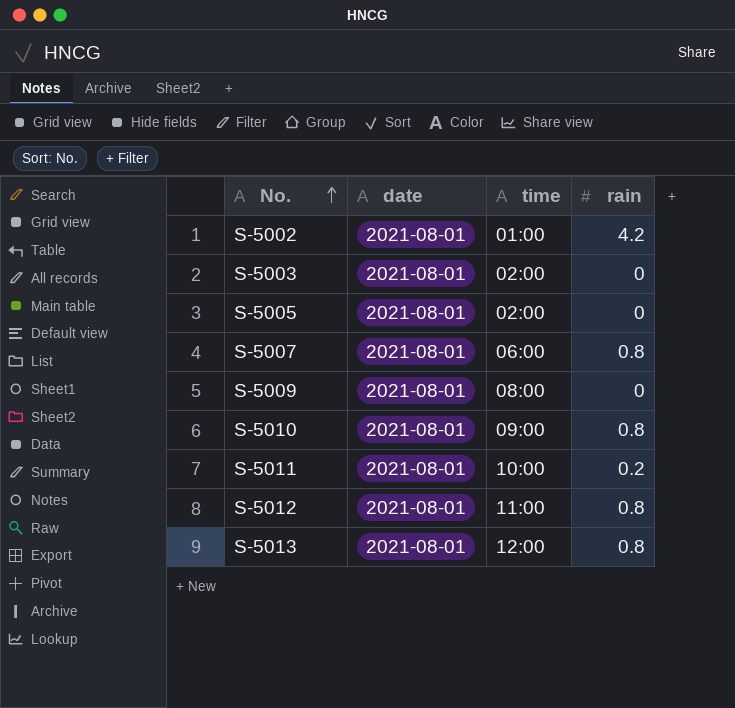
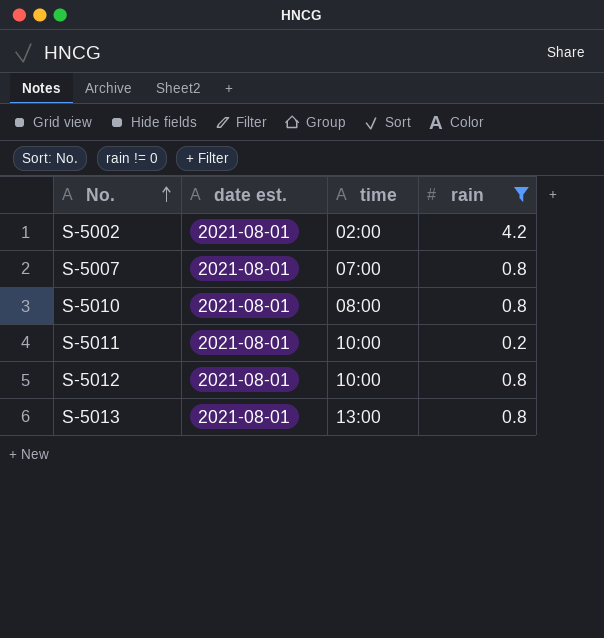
filter: none -> rain != 0
column name: date -> date est.
S-5002 | time: 01:00 -> 02:00
S-5007 | time: 06:00 -> 07:00
S-5010 | time: 09:00 -> 08:00
S-5012 | time: 11:00 -> 10:00
S-5013 | time: 12:00 -> 13:00

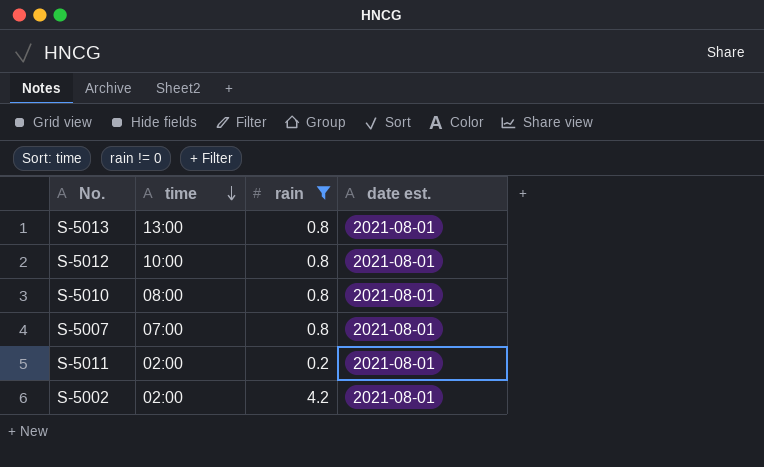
row order: No. ascending -> time descending
column date est. | position: 2 -> 4
S-5011 | time: 10:00 -> 02:00

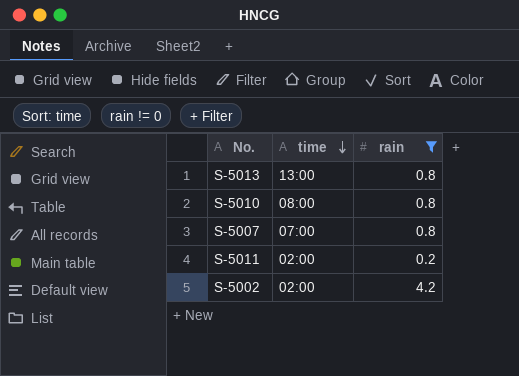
column date est. | position: 4 -> none
row S-5012: 10:00 | 0.8 | 2021-08-01 -> none

